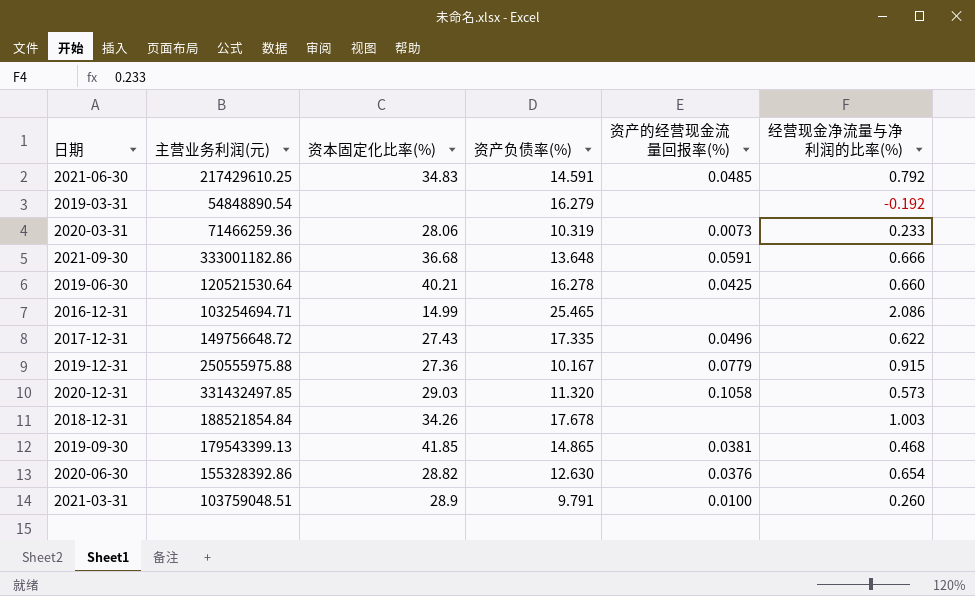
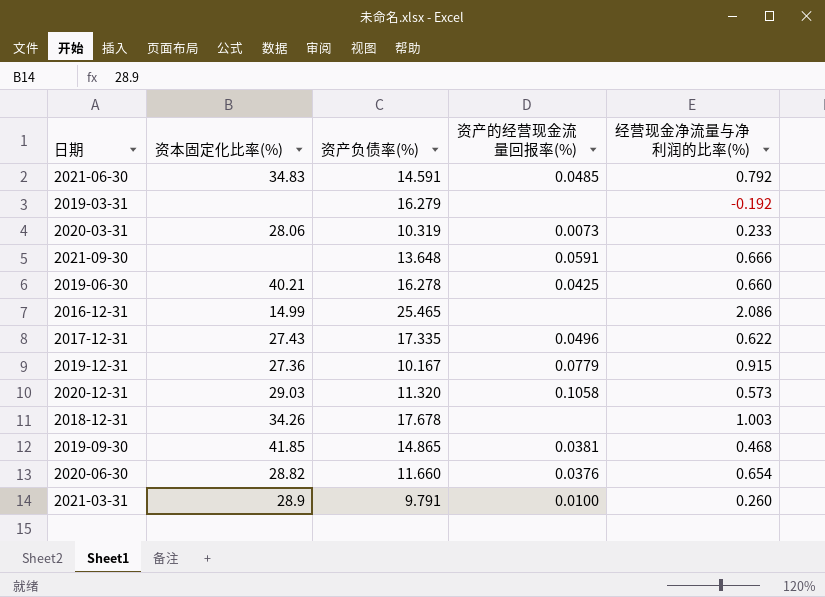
column 主营业务利润(元) | position: 2 -> none
2021-09-30 | 资本固定化比率(%): 36.68 -> none
2020-06-30 | 资产负债率(%): 12.630 -> 11.660

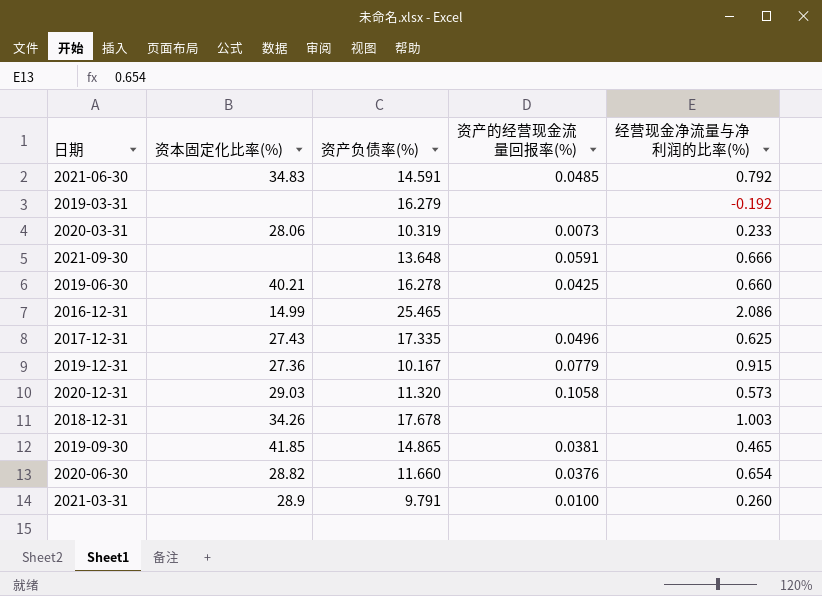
2017-12-31 | 经营现金净流量与净利润的比率(%): 0.622 -> 0.625
2019-09-30 | 经营现金净流量与净利润的比率(%): 0.468 -> 0.465

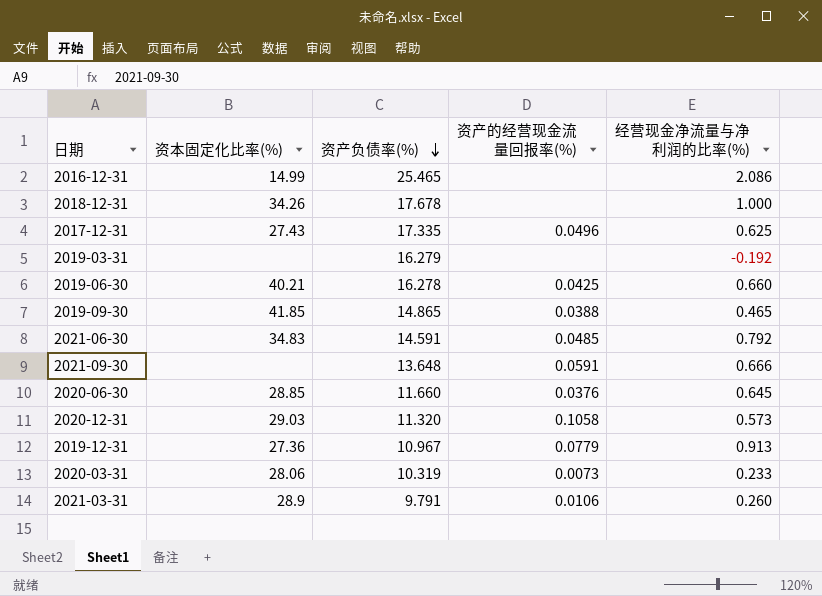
row order: none -> 资产负债率(%) descending
2018-12-31 | 经营现金净流量与净利润的比率(%): 1.003 -> 1.000
2019-09-30 | 资产的经营现金流量回报率(%): 0.0381 -> 0.0388
2020-06-30 | 资本固定化比率(%): 28.82 -> 28.85
2020-06-30 | 经营现金净流量与净利润的比率(%): 0.654 -> 0.645
2019-12-31 | 资产负债率(%): 10.167 -> 10.967
2019-12-31 | 经营现金净流量与净利润的比率(%): 0.915 -> 0.913
2021-03-31 | 资产的经营现金流量回报率(%): 0.0100 -> 0.0106

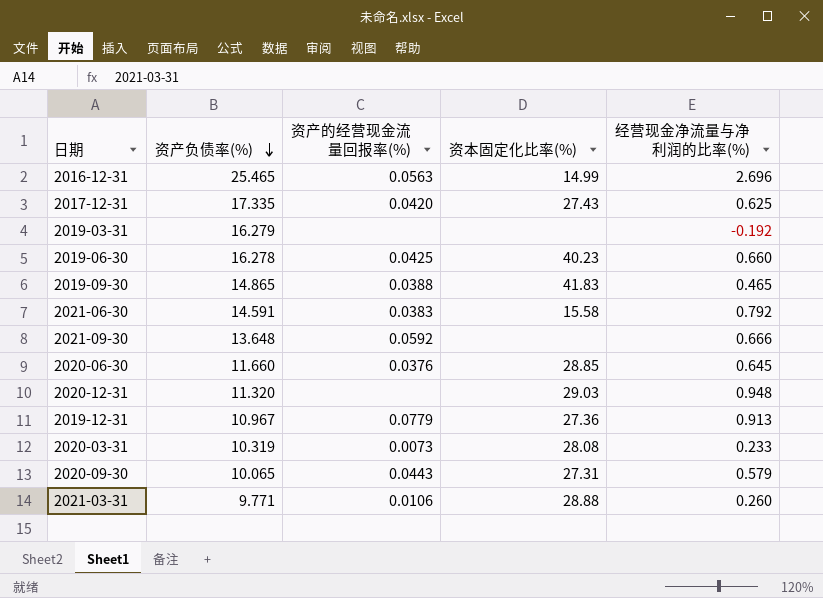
column 资本固定化比率(%) | position: 2 -> 4
row 2018-12-31: 34.26 | 17.678 | none | 1.000 -> none
2016-12-31 | 资产的经营现金流量回报率(%): none -> 0.0563
2016-12-31 | 经营现金净流量与净利润的比率(%): 2.086 -> 2.696
2017-12-31 | 资产的经营现金流量回报率(%): 0.0496 -> 0.0420
2019-06-30 | 资本固定化比率(%): 40.21 -> 40.23
2019-09-30 | 资本固定化比率(%): 41.85 -> 41.83
2021-06-30 | 资产的经营现金流量回报率(%): 0.0485 -> 0.0383
2021-06-30 | 资本固定化比率(%): 34.83 -> 15.58
2021-09-30 | 资产的经营现金流量回报率(%): 0.0591 -> 0.0592
2020-12-31 | 资产的经营现金流量回报率(%): 0.1058 -> none
2020-12-31 | 经营现金净流量与净利润的比率(%): 0.573 -> 0.948
2020-03-31 | 资本固定化比率(%): 28.06 -> 28.08
row 2020-09-30: none -> 10.065 | 0.0443 | 27.31 | 0.579
2021-03-31 | 资产负债率(%): 9.791 -> 9.771
2021-03-31 | 资本固定化比率(%): 28.9 -> 28.88

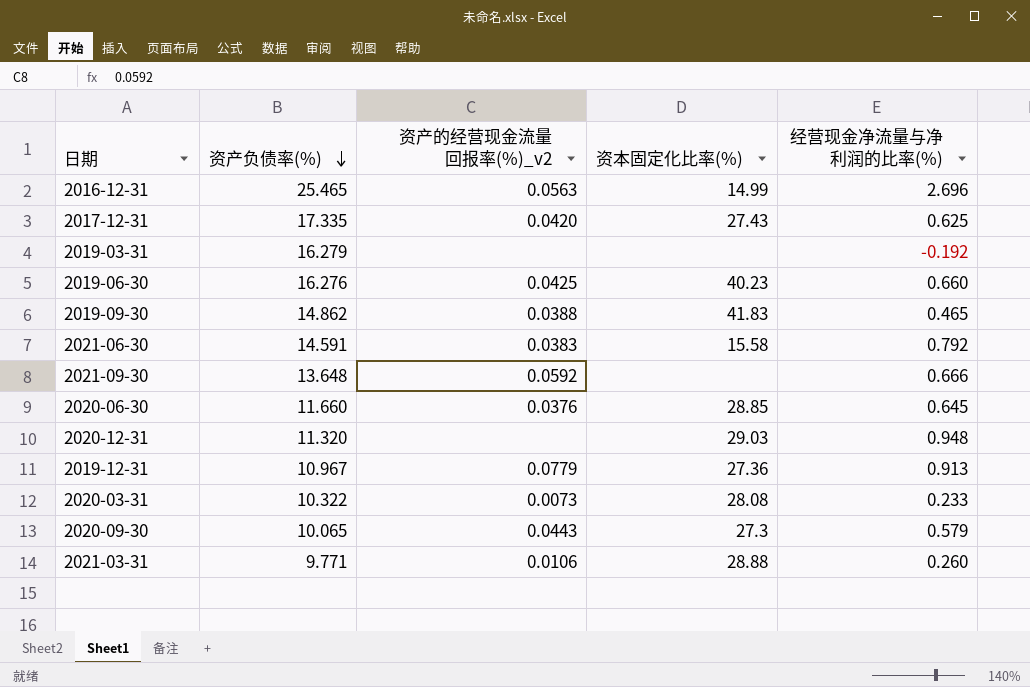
column name: 资产的经营现金流量回报率(%) -> 资产的经营现金流量回报率(%)_v2
2019-06-30 | 资产负债率(%): 16.278 -> 16.276
2019-09-30 | 资产负债率(%): 14.865 -> 14.862
2020-03-31 | 资产负债率(%): 10.319 -> 10.322
2020-09-30 | 资本固定化比率(%): 27.31 -> 27.3

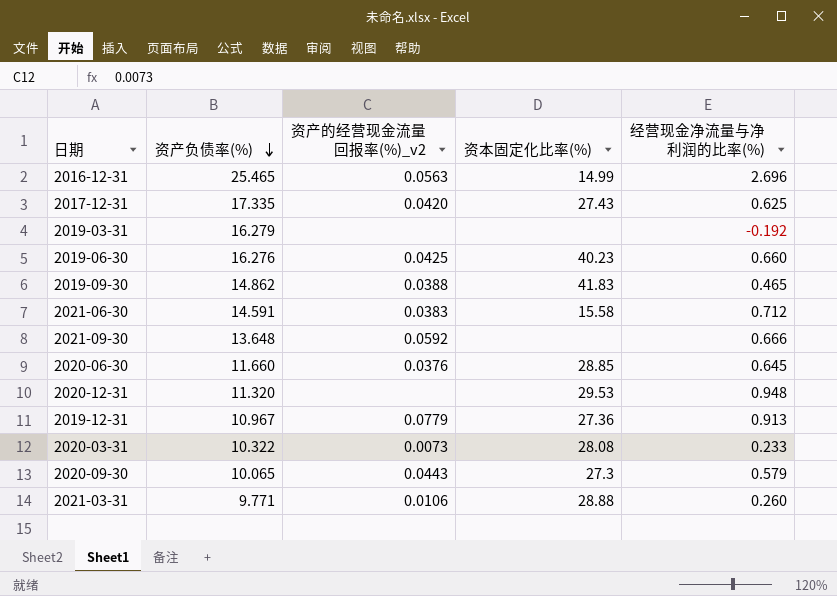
2021-06-30 | 经营现金净流量与净利润的比率(%): 0.792 -> 0.712
2020-12-31 | 资本固定化比率(%): 29.03 -> 29.53

